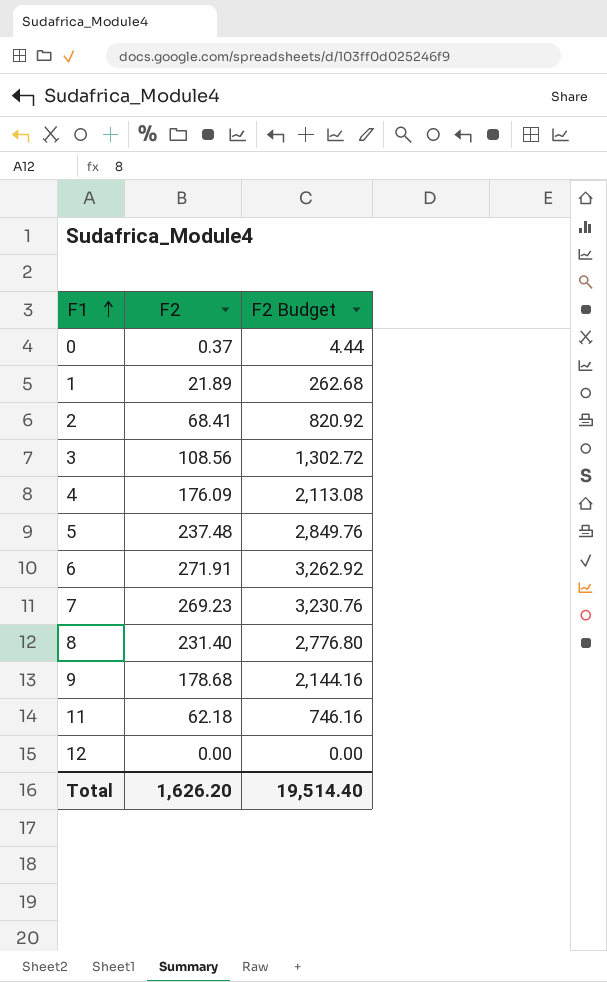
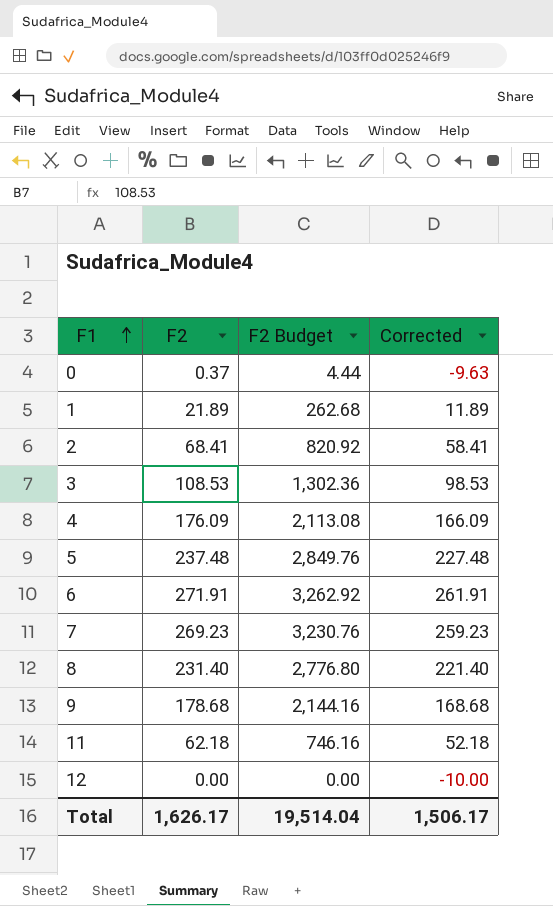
column Corrected | formula: none -> [F2] - 10
3 | F2: 108.56 -> 108.53
3 | F2 Budget: 1,302.72 -> 1,302.36
Total | F2: 1,626.20 -> 1,626.17
Total | F2 Budget: 19,514.40 -> 19,514.04

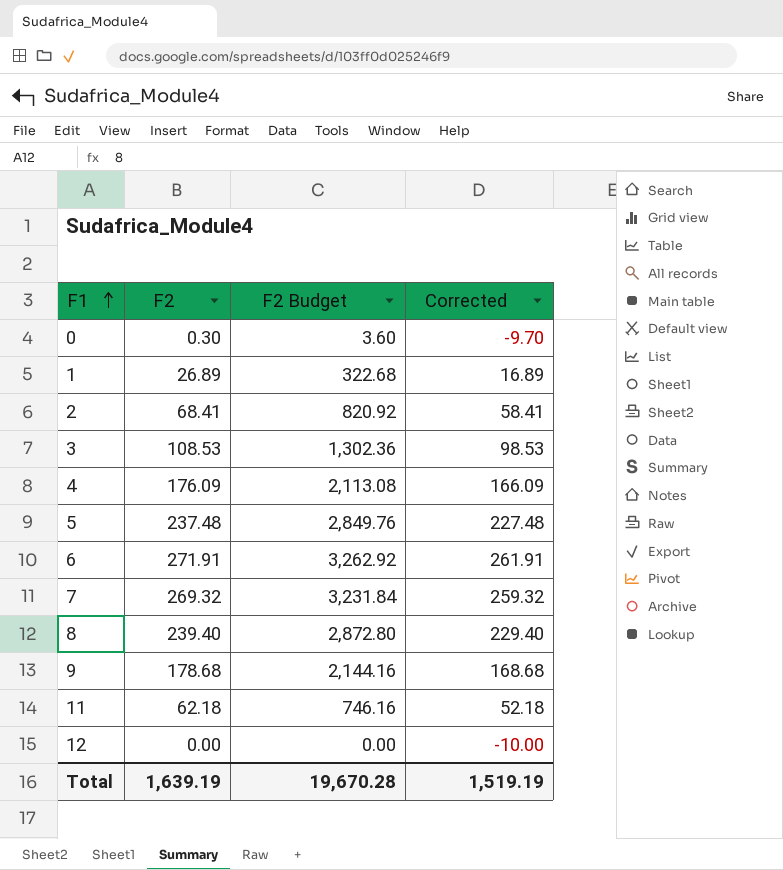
0 | F2: 0.37 -> 0.30
0 | F2 Budget: 4.44 -> 3.60
0 | Corrected: -9.63 -> -9.70
1 | F2: 21.89 -> 26.89
1 | F2 Budget: 262.68 -> 322.68
1 | Corrected: 11.89 -> 16.89
7 | F2: 269.23 -> 269.32
7 | F2 Budget: 3,230.76 -> 3,231.84
7 | Corrected: 259.23 -> 259.32
8 | F2: 231.40 -> 239.40
8 | F2 Budget: 2,776.80 -> 2,872.80
8 | Corrected: 221.40 -> 229.40
Total | F2: 1,626.17 -> 1,639.19
Total | F2 Budget: 19,514.04 -> 19,670.28
Total | Corrected: 1,506.17 -> 1,519.19

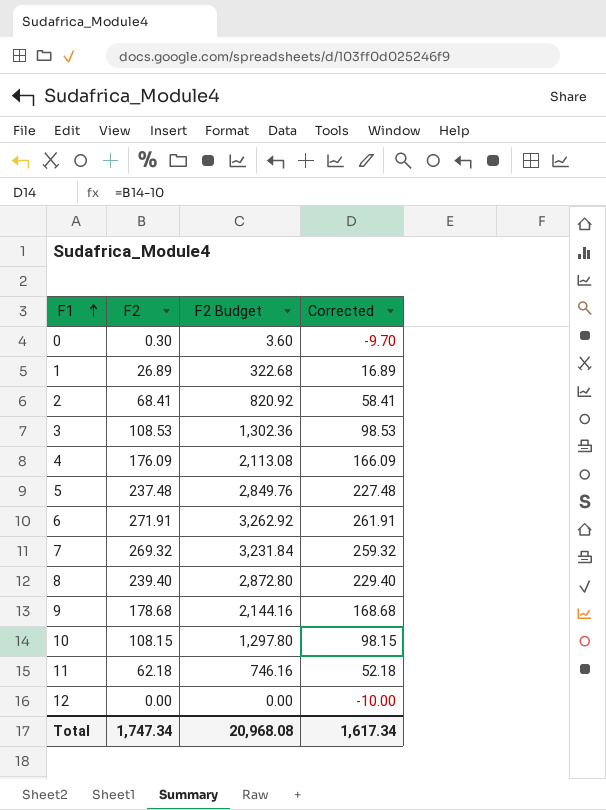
row 10: none -> 108.15 | 1,297.80 | 98.15
Total | F2: 1,639.19 -> 1,747.34
Total | F2 Budget: 19,670.28 -> 20,968.08
Total | Corrected: 1,519.19 -> 1,617.34

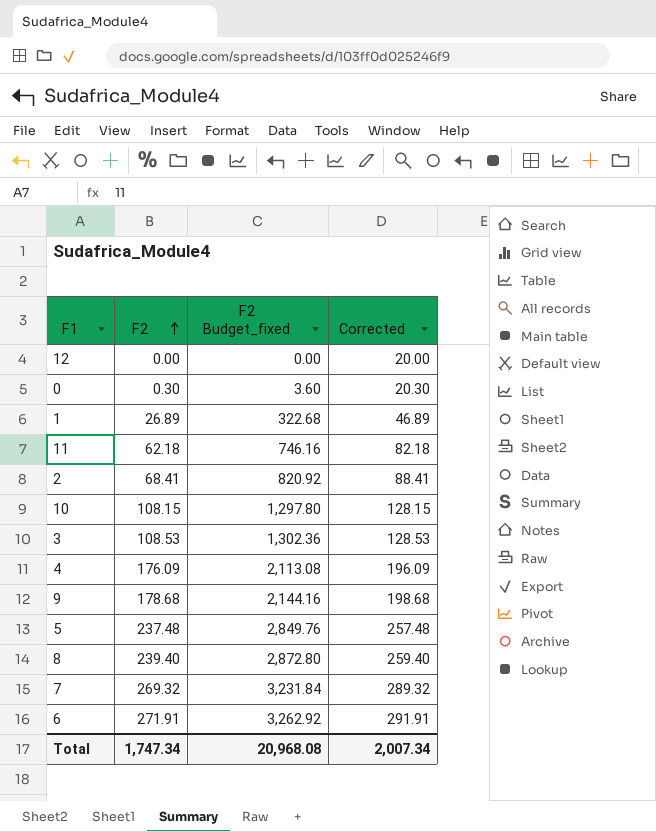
row order: F1 ascending -> F2 ascending
column name: F2 Budget -> F2 Budget_fixed
column Corrected | formula: [F2] - 10 -> [F2] + 20
Total | Corrected: 1,617.34 -> 2,007.34

